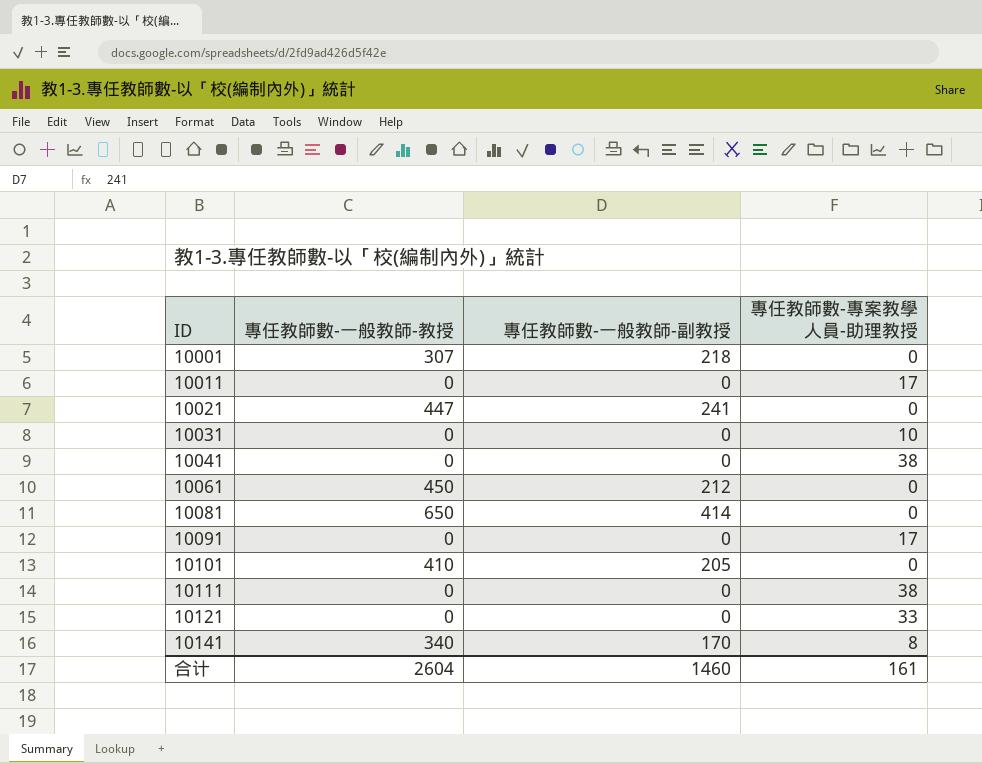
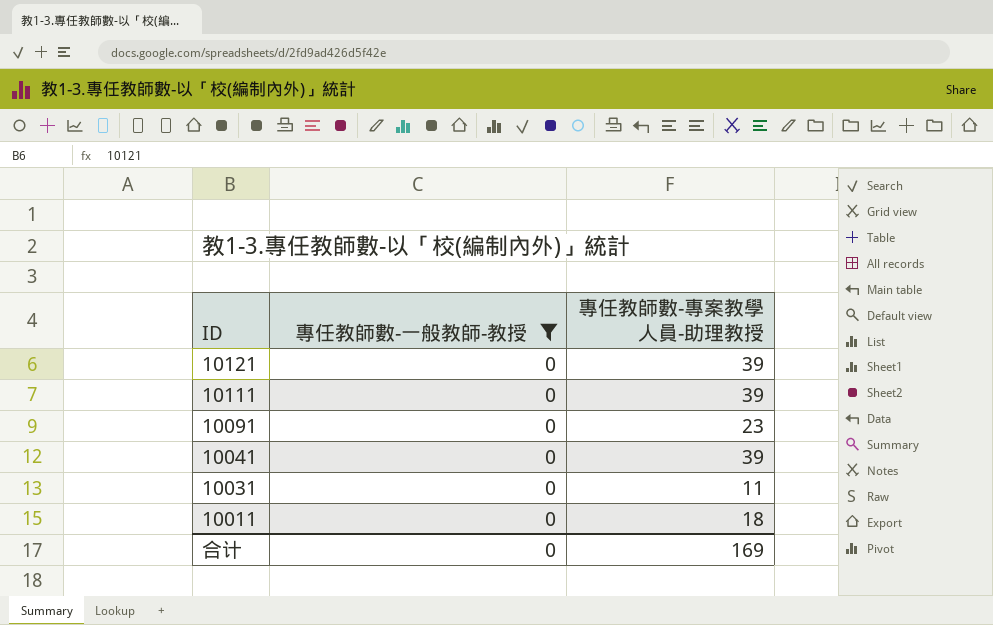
filter: none -> 專任教師數-一般教師-教授 = 0
row order: ID ascending -> ID descending
column 專任教師數-一般教師-副教授 | position: 3 -> none
10121 | 專任教師數-專案教學人員-助理教授: 33 -> 39
10111 | 專任教師數-專案教學人員-助理教授: 38 -> 39
10091 | 專任教師數-專案教學人員-助理教授: 17 -> 23
10041 | 專任教師數-專案教學人員-助理教授: 38 -> 39
10031 | 專任教師數-專案教學人員-助理教授: 10 -> 11
10011 | 專任教師數-專案教學人員-助理教授: 17 -> 18
合计 | 專任教師數-一般教師-教授: 2604 -> 0
合计 | 專任教師數-專案教學人員-助理教授: 161 -> 169

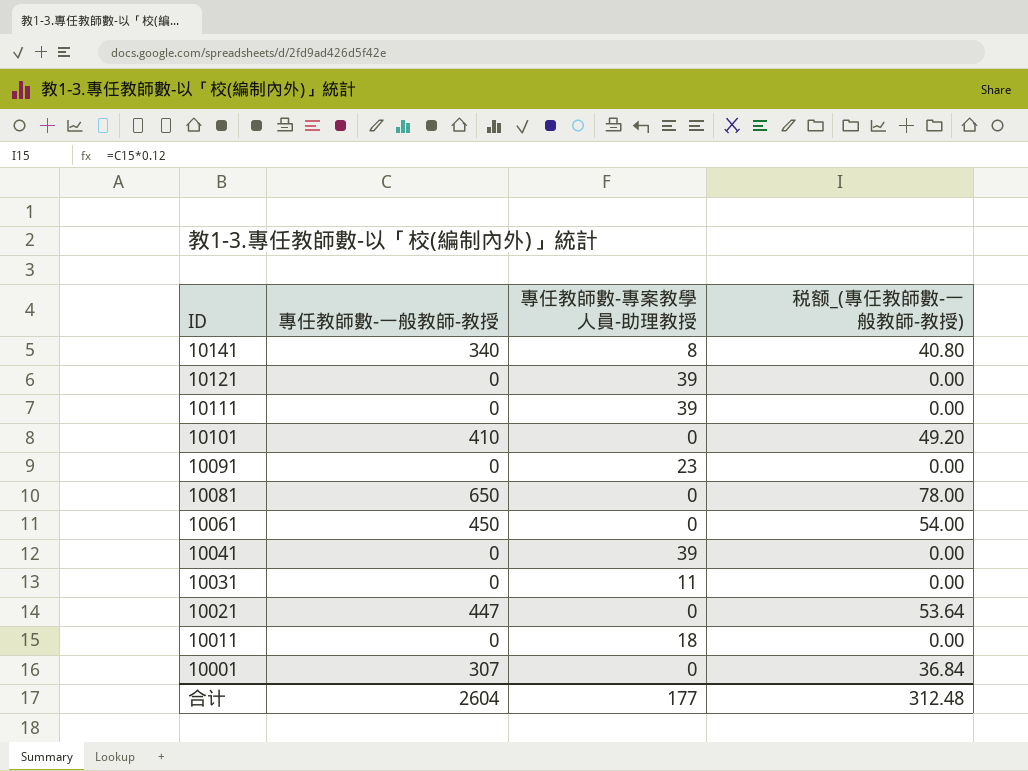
filter: 專任教師數-一般教師-教授 = 0 -> none
column 税额_(專任教師數-一般教師-教授) | formula: none -> [專任教師數-一般教師-教授] * 0.12
合计 | 專任教師數-一般教師-教授: 0 -> 2604
合计 | 專任教師數-專案教學人員-助理教授: 169 -> 177

